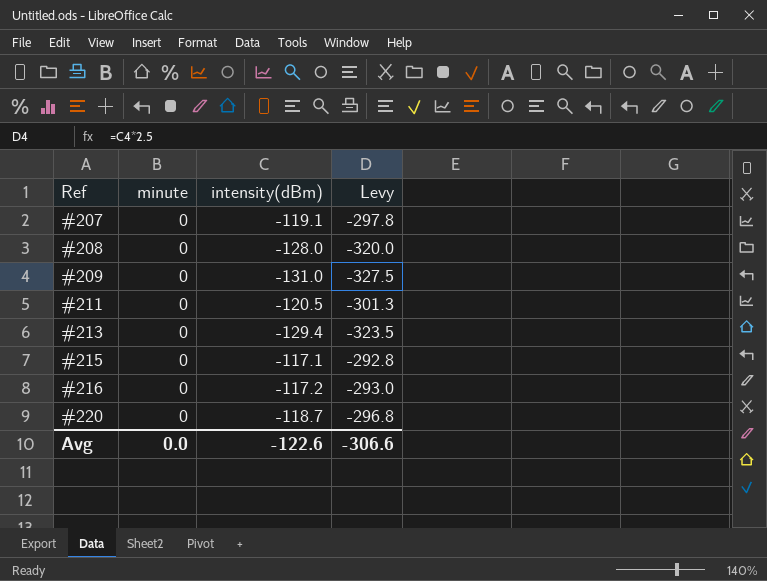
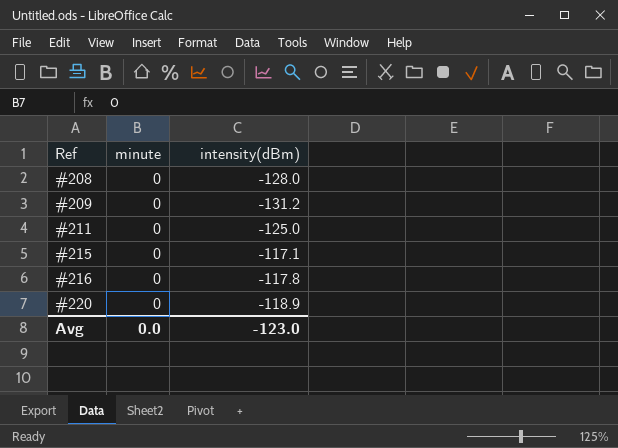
column Levy | formula: [intensity(dBm)] * 2.5 -> none
row #207: 0 | -119.1 | -297.8 -> none
row #213: 0 | -129.4 | -323.5 -> none
#209 | intensity(dBm): -131.0 -> -131.2
#211 | intensity(dBm): -120.5 -> -125.0
#216 | intensity(dBm): -117.2 -> -117.8
#220 | intensity(dBm): -118.7 -> -118.9
Avg | intensity(dBm): -122.6 -> -123.0

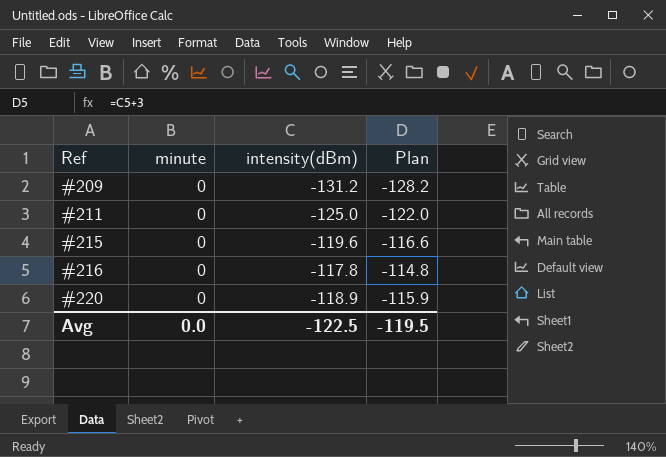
column Plan | formula: none -> [intensity(dBm)] + 3
row #208: 0 | -128.0 -> none
#215 | intensity(dBm): -117.1 -> -119.6
Avg | intensity(dBm): -123.0 -> -122.5

